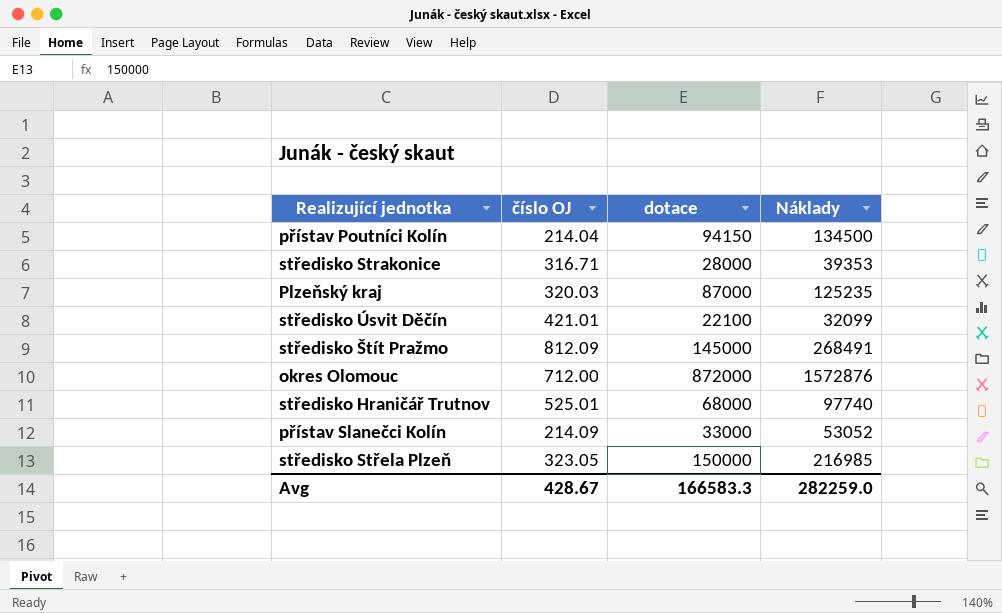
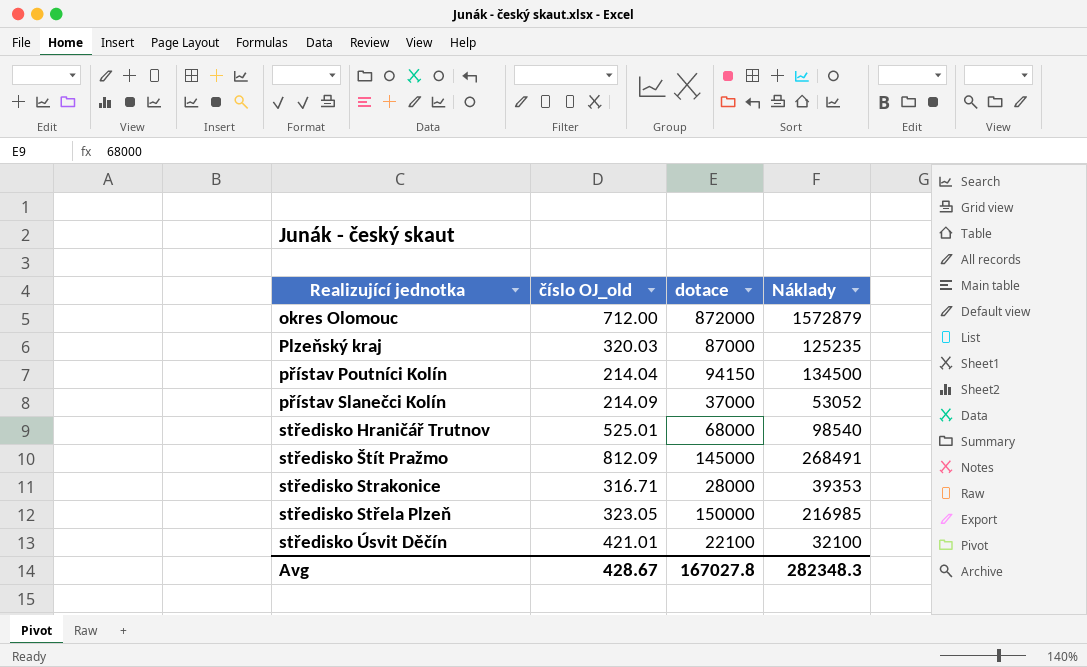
row order: none -> Realizující jednotka ascending
column name: číslo OJ -> číslo OJ_old
okres Olomouc | Náklady: 1572876 -> 1572879
přístav Slanečci Kolín | dotace: 33000 -> 37000
středisko Hraničář Trutnov | Náklady: 97740 -> 98540
středisko Úsvit Děčín | Náklady: 32099 -> 32100
Avg | dotace: 166583.3 -> 167027.8
Avg | Náklady: 282259.0 -> 282348.3

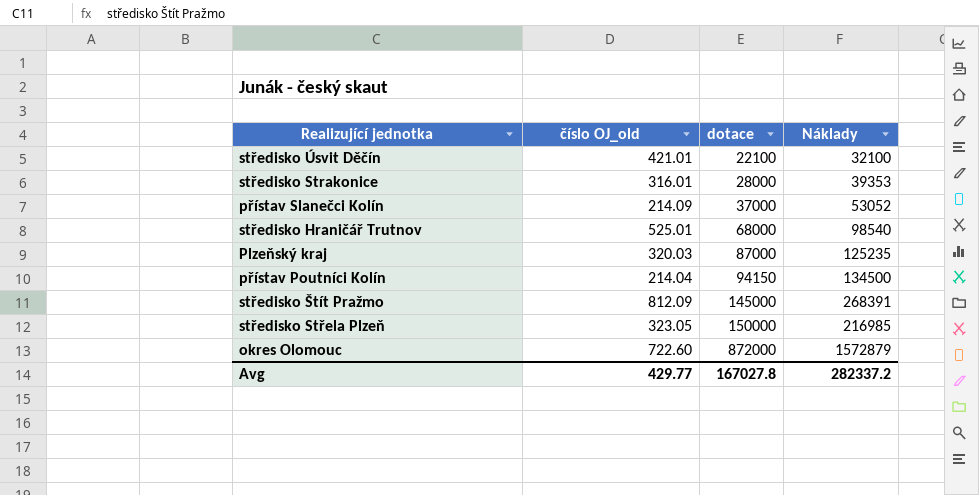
row order: Realizující jednotka ascending -> dotace ascending
středisko Strakonice | číslo OJ_old: 316.71 -> 316.01
středisko Štít Pražmo | Náklady: 268491 -> 268391
okres Olomouc | číslo OJ_old: 712.00 -> 722.60
Avg | číslo OJ_old: 428.67 -> 429.77
Avg | Náklady: 282348.3 -> 282337.2

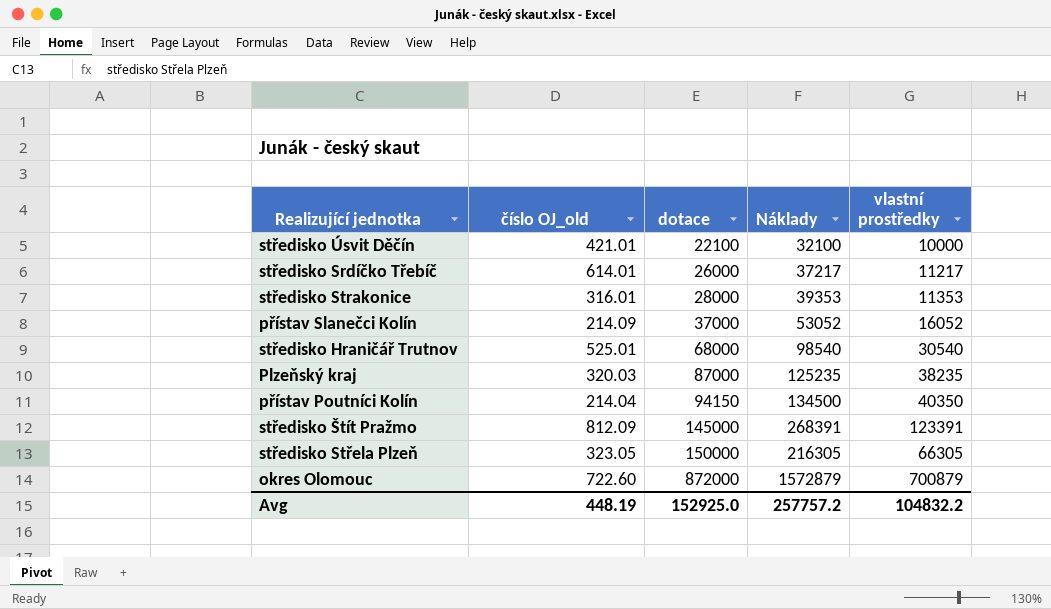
column vlastní prostředky | formula: none -> [Náklady] - [dotace]
row středisko Srdíčko Třebíč: none -> 614.01 | 26000 | 37217 | 11217
středisko Střela Plzeň | Náklady: 216985 -> 216305
Avg | číslo OJ_old: 429.77 -> 448.19
Avg | dotace: 167027.8 -> 152925.0
Avg | Náklady: 282337.2 -> 257757.2

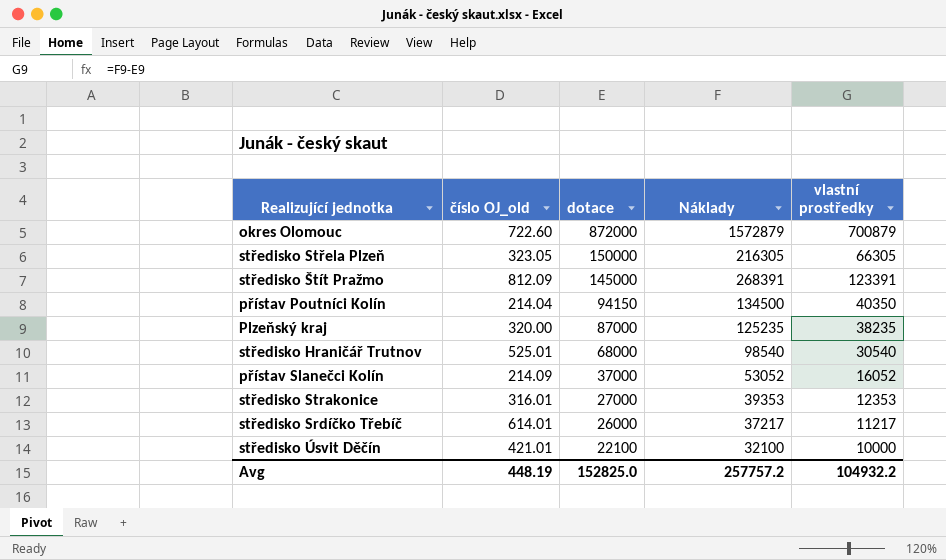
row order: dotace ascending -> dotace descending
Plzeňský kraj | číslo OJ_old: 320.03 -> 320.00
středisko Strakonice | dotace: 28000 -> 27000
středisko Strakonice | vlastní prostředky: 11353 -> 12353
Avg | dotace: 152925.0 -> 152825.0
Avg | vlastní prostředky: 104832.2 -> 104932.2

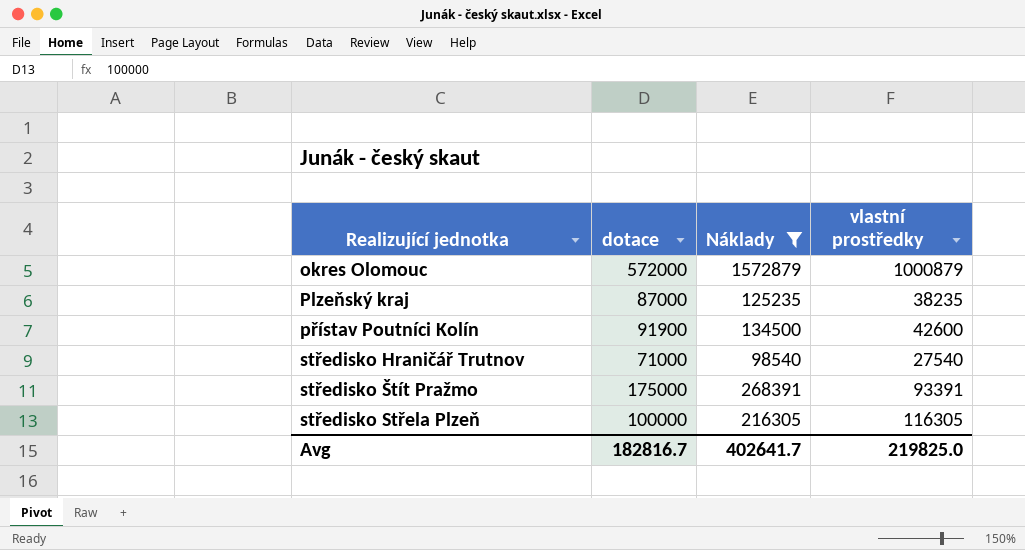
filter: none -> Náklady >= 98540
row order: dotace descending -> Realizující jednotka ascending
column číslo OJ_old | position: 2 -> none
okres Olomouc | dotace: 872000 -> 572000
okres Olomouc | vlastní prostředky: 700879 -> 1000879
přístav Poutníci Kolín | dotace: 94150 -> 91900
přístav Poutníci Kolín | vlastní prostředky: 40350 -> 42600
středisko Hraničář Trutnov | dotace: 68000 -> 71000
středisko Hraničář Trutnov | vlastní prostředky: 30540 -> 27540
středisko Štít Pražmo | dotace: 145000 -> 175000
středisko Štít Pražmo | vlastní prostředky: 123391 -> 93391
středisko Střela Plzeň | dotace: 150000 -> 100000
středisko Střela Plzeň | vlastní prostředky: 66305 -> 116305
Avg | dotace: 152825.0 -> 182816.7
Avg | Náklady: 257757.2 -> 402641.7
Avg | vlastní prostředky: 104932.2 -> 219825.0

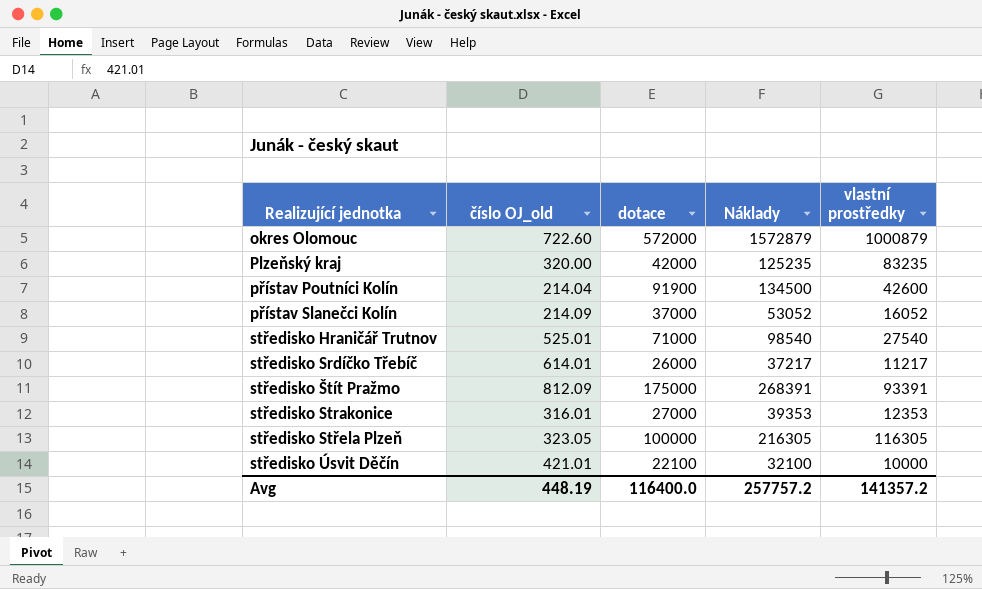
filter: Náklady >= 98540 -> none
column číslo OJ_old | position: none -> 2
Plzeňský kraj | dotace: 87000 -> 42000
Plzeňský kraj | vlastní prostředky: 38235 -> 83235
Avg | dotace: 182816.7 -> 116400.0
Avg | Náklady: 402641.7 -> 257757.2
Avg | vlastní prostředky: 219825.0 -> 141357.2

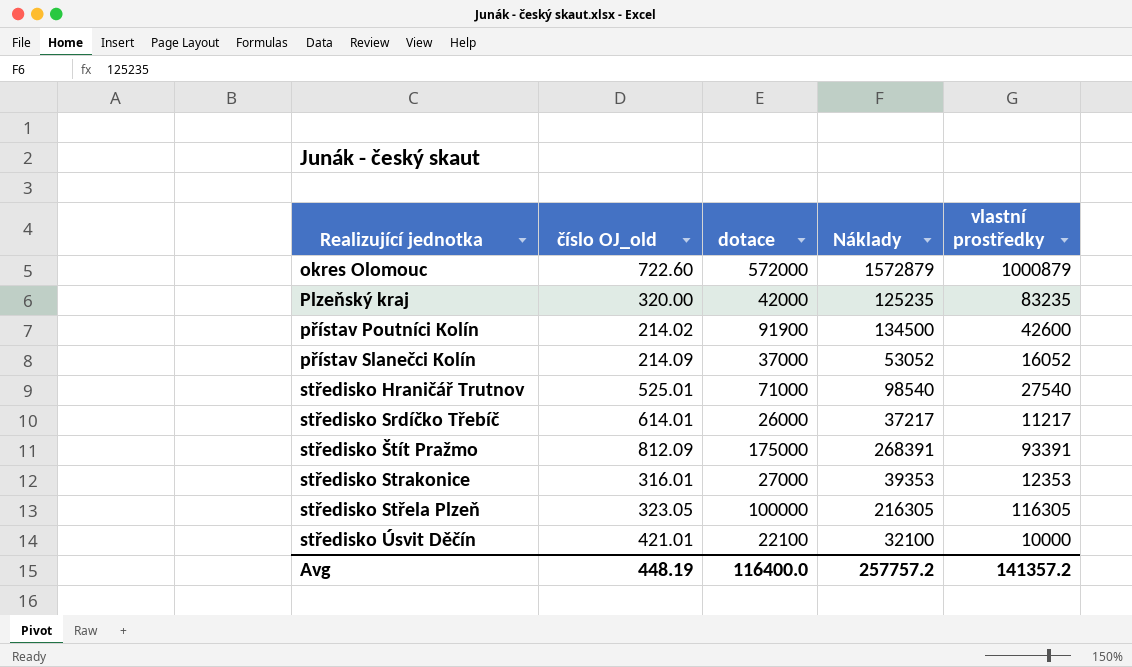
přístav Poutníci Kolín | číslo OJ_old: 214.04 -> 214.02

